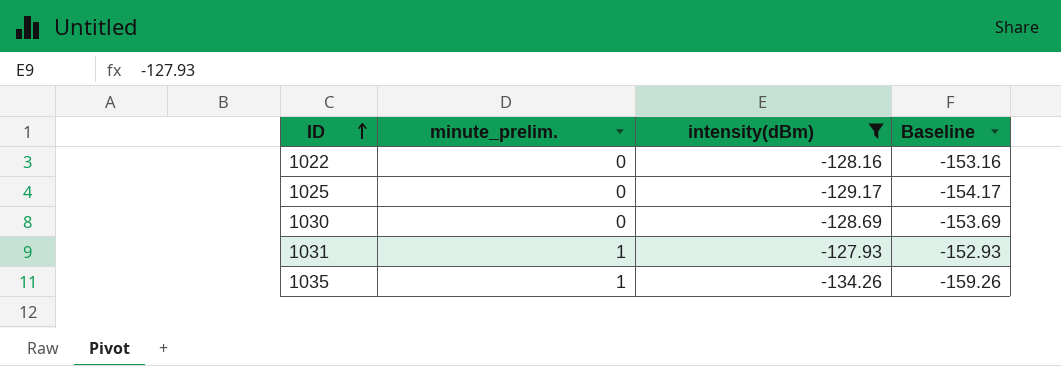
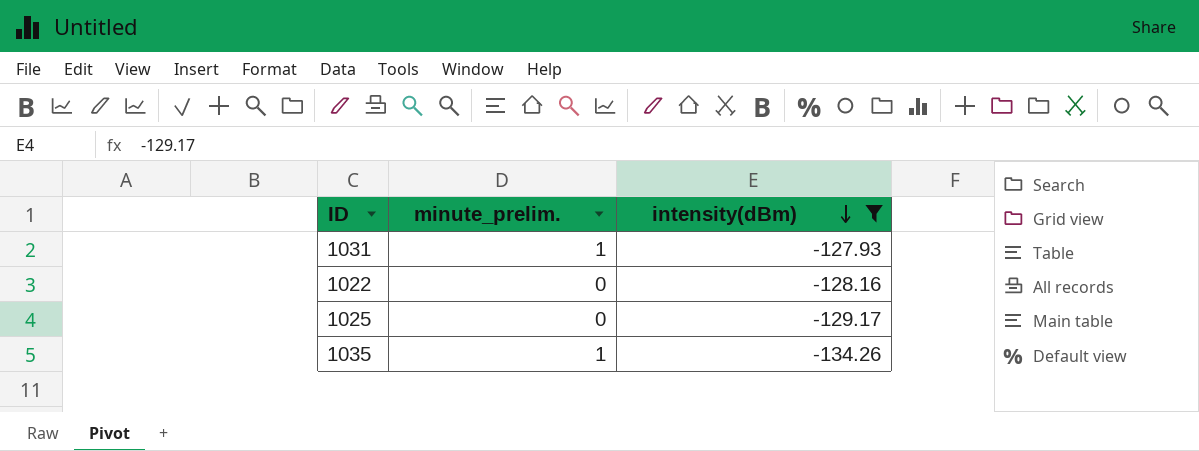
row order: ID ascending -> intensity(dBm) descending
column Baseline | formula: [intensity(dBm)] - 25 -> none
row 1030: 0 | -128.69 | -153.69 -> none

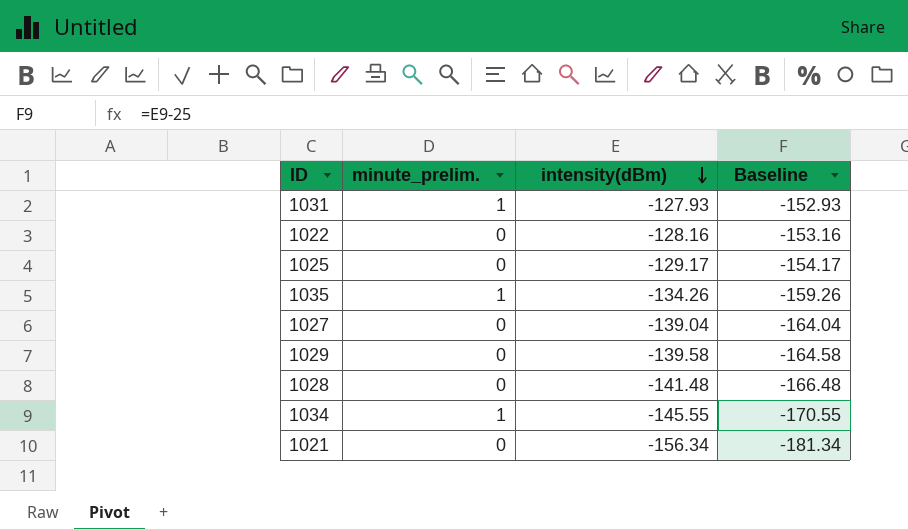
filter: intensity(dBm) >= -134.26 -> none
column Baseline | formula: none -> [intensity(dBm)] - 25

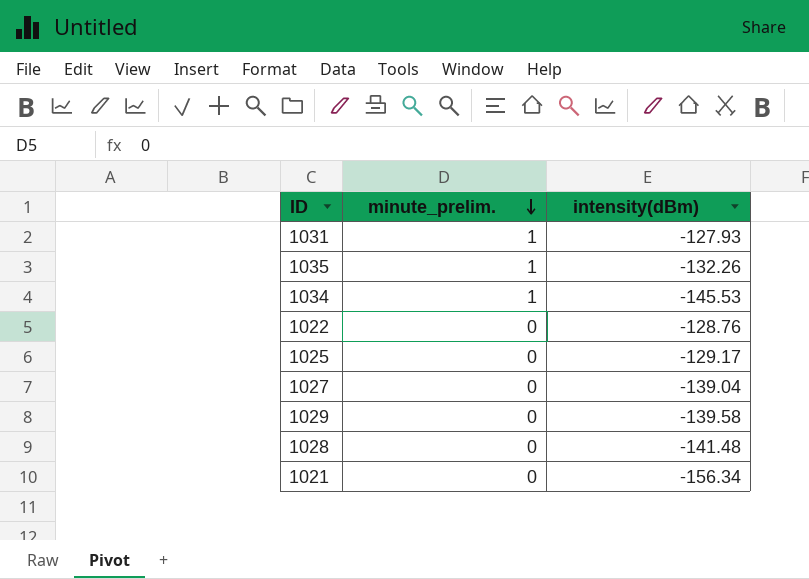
row order: intensity(dBm) descending -> minute_prelim. descending
column Baseline | formula: [intensity(dBm)] - 25 -> none
1035 | intensity(dBm): -134.26 -> -132.26
1034 | intensity(dBm): -145.55 -> -145.53
1022 | intensity(dBm): -128.16 -> -128.76

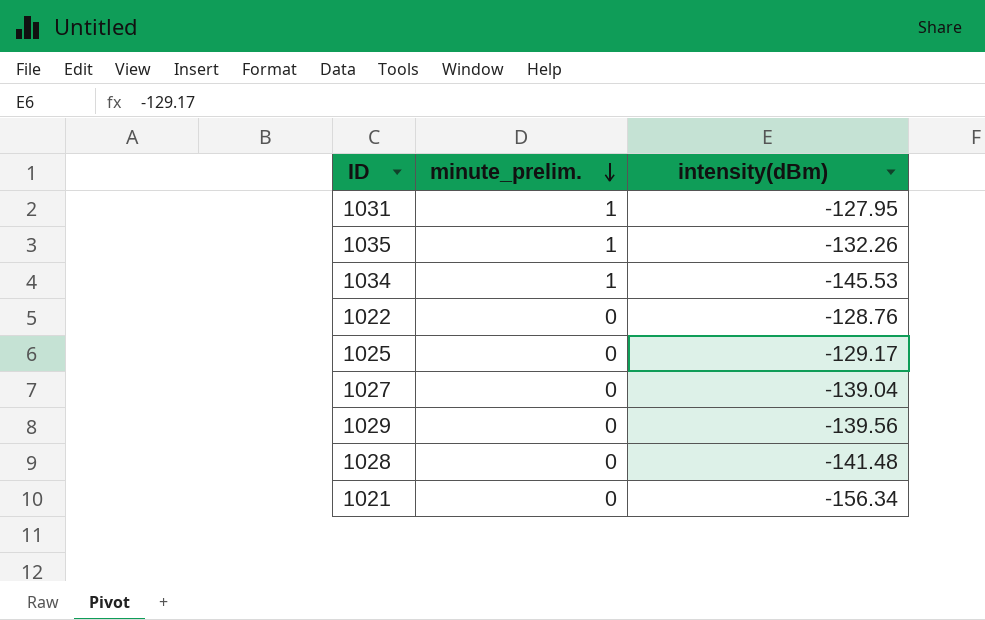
1031 | intensity(dBm): -127.93 -> -127.95
1029 | intensity(dBm): -139.58 -> -139.56

